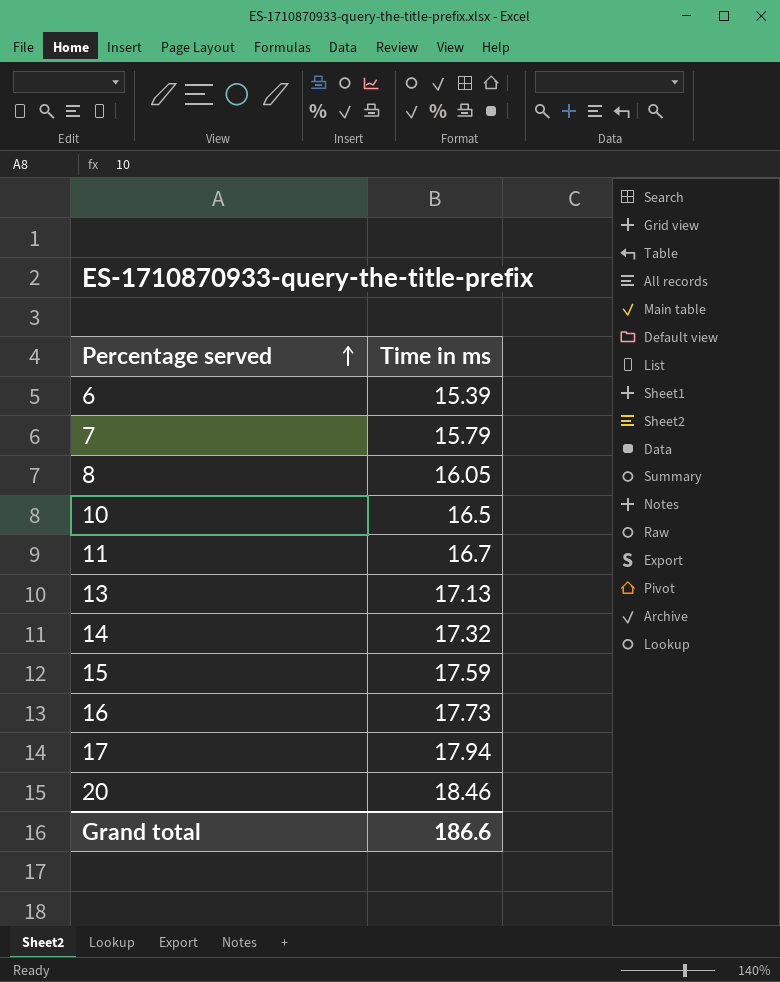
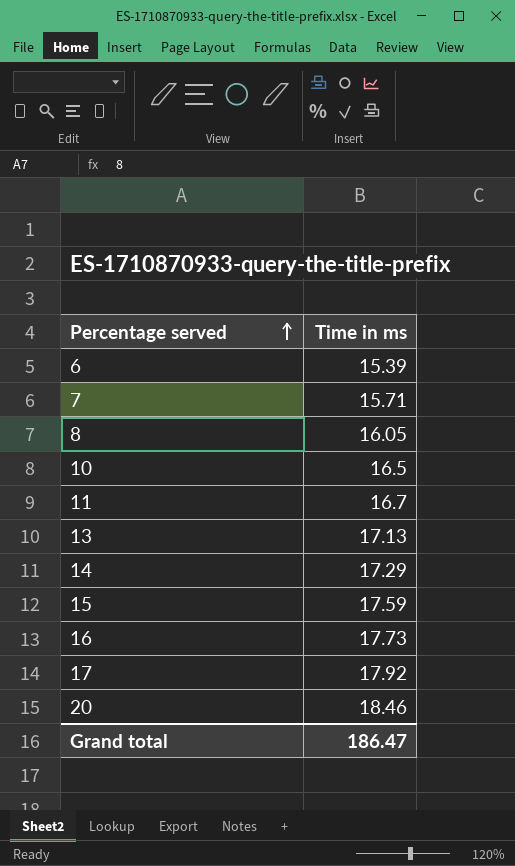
7 | Time in ms: 15.79 -> 15.71
14 | Time in ms: 17.32 -> 17.29
17 | Time in ms: 17.94 -> 17.92
Grand total | Time in ms: 186.6 -> 186.47

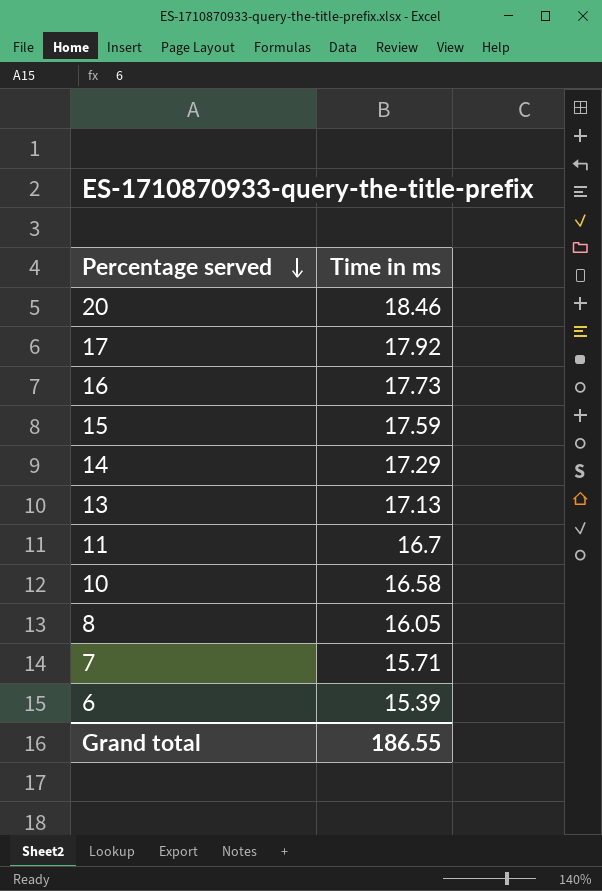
row order: Percentage served ascending -> Percentage served descending
10 | Time in ms: 16.5 -> 16.58
Grand total | Time in ms: 186.47 -> 186.55

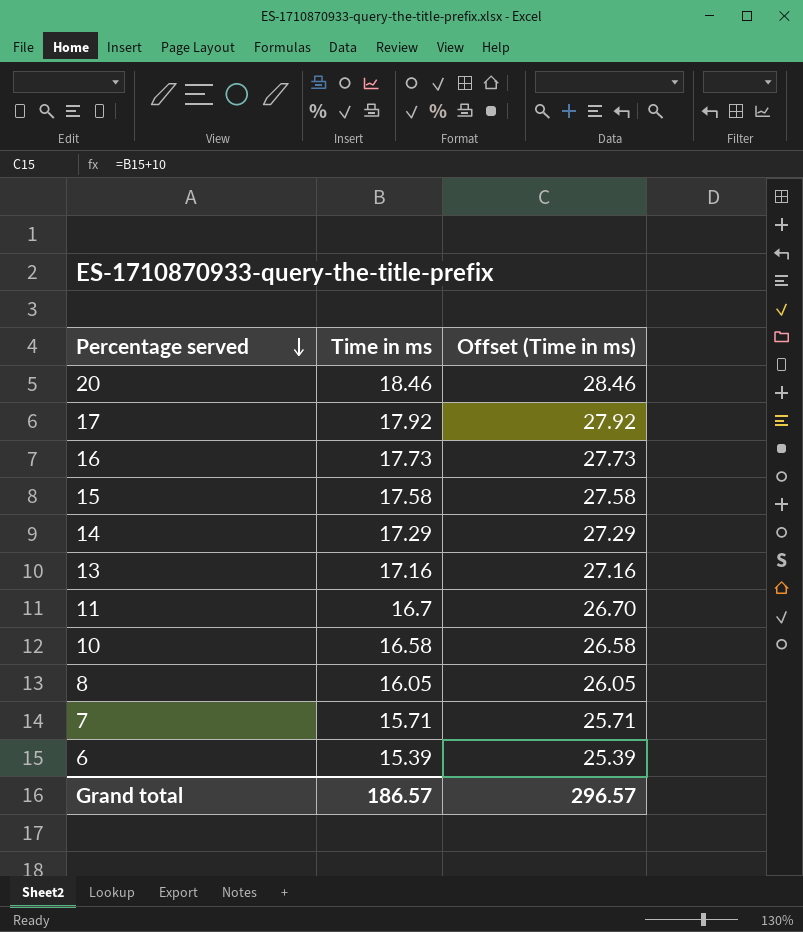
column Offset (Time in ms) | formula: none -> [Time in ms] + 10
15 | Time in ms: 17.59 -> 17.58
13 | Time in ms: 17.13 -> 17.16
Grand total | Time in ms: 186.55 -> 186.57

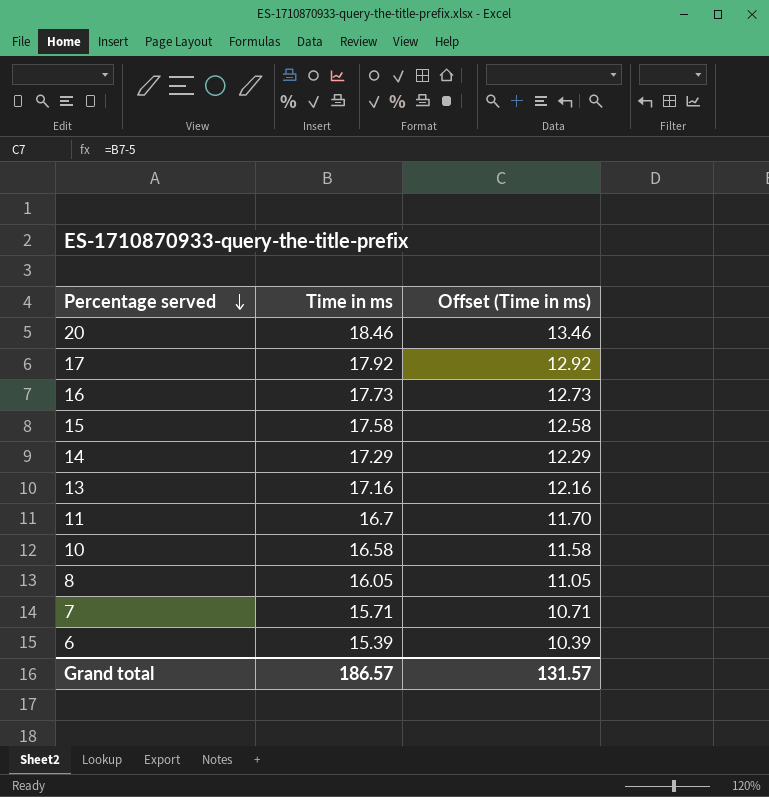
column Offset (Time in ms) | formula: [Time in ms] + 10 -> [Time in ms] - 5
Grand total | Offset (Time in ms): 296.57 -> 131.57

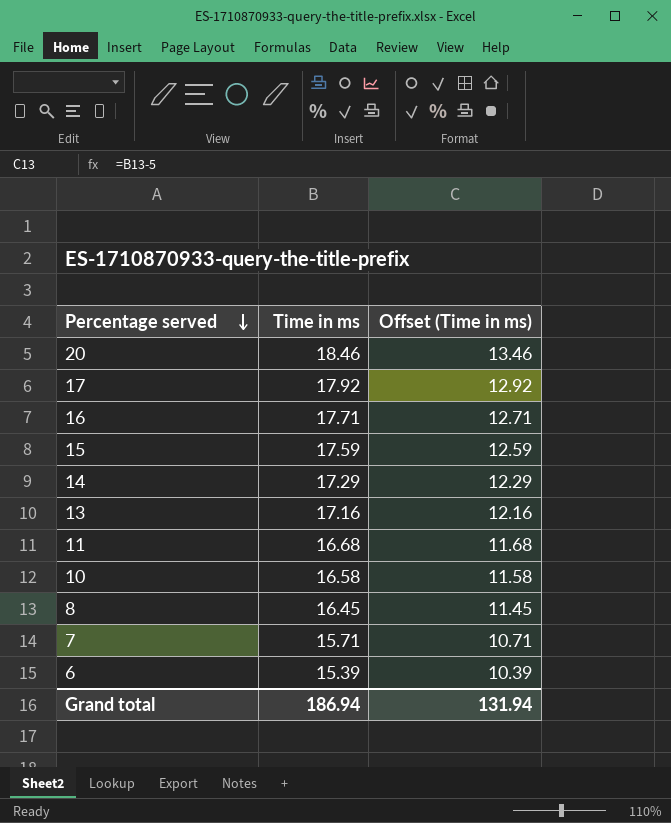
16 | Time in ms: 17.73 -> 17.71
16 | Offset (Time in ms): 12.73 -> 12.71
15 | Time in ms: 17.58 -> 17.59
15 | Offset (Time in ms): 12.58 -> 12.59
11 | Time in ms: 16.7 -> 16.68
11 | Offset (Time in ms): 11.70 -> 11.68
8 | Time in ms: 16.05 -> 16.45
8 | Offset (Time in ms): 11.05 -> 11.45
Grand total | Time in ms: 186.57 -> 186.94
Grand total | Offset (Time in ms): 131.57 -> 131.94

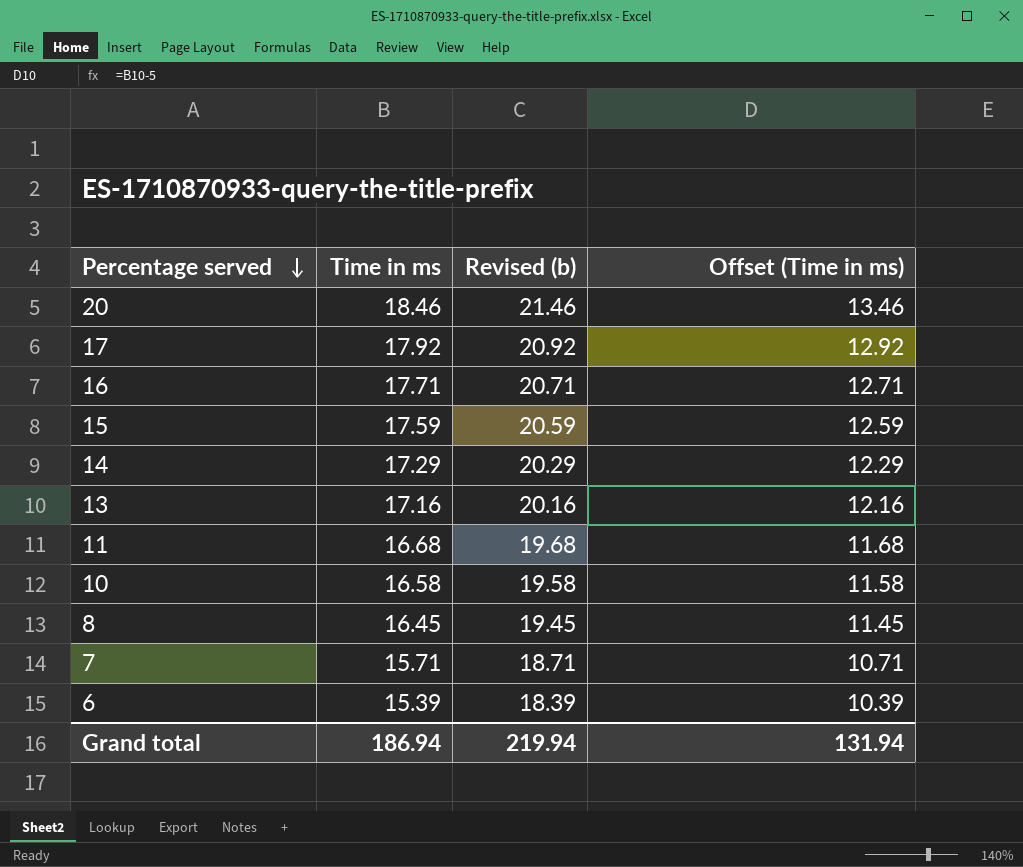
column Revised (b) | formula: none -> [Time in ms] + 3

